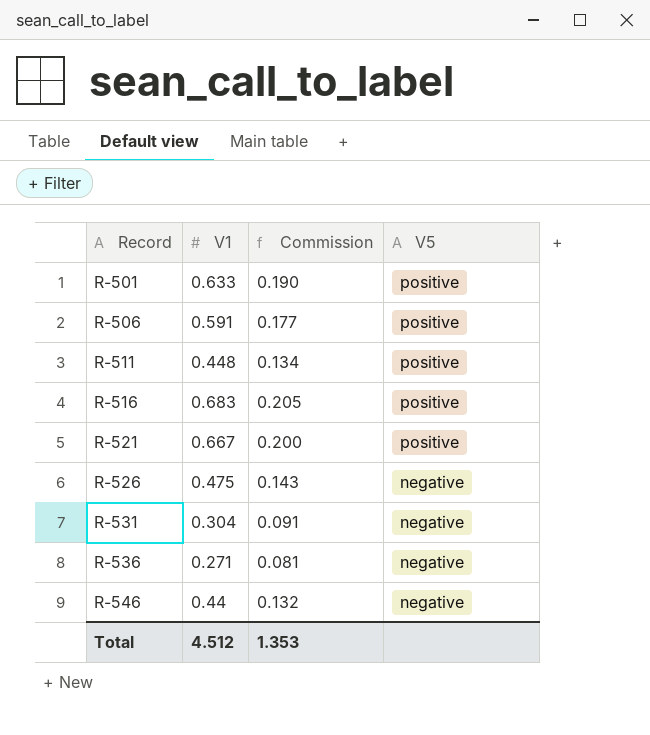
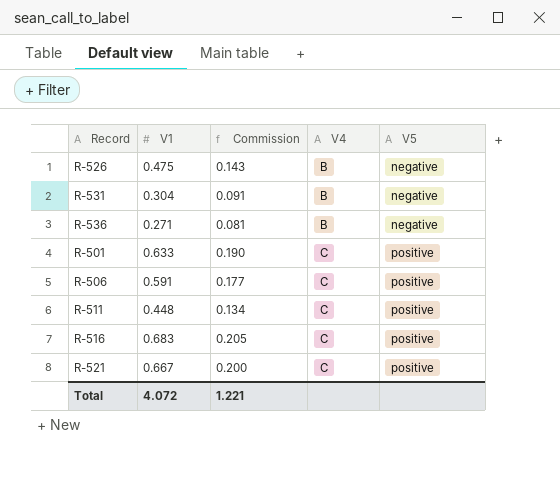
row order: Record ascending -> V4 ascending
column V4 | position: none -> 4
row R-546: 0.44 | 0.132 | negative -> none
Total | V1: 4.512 -> 4.072
Total | Commission: 1.353 -> 1.221

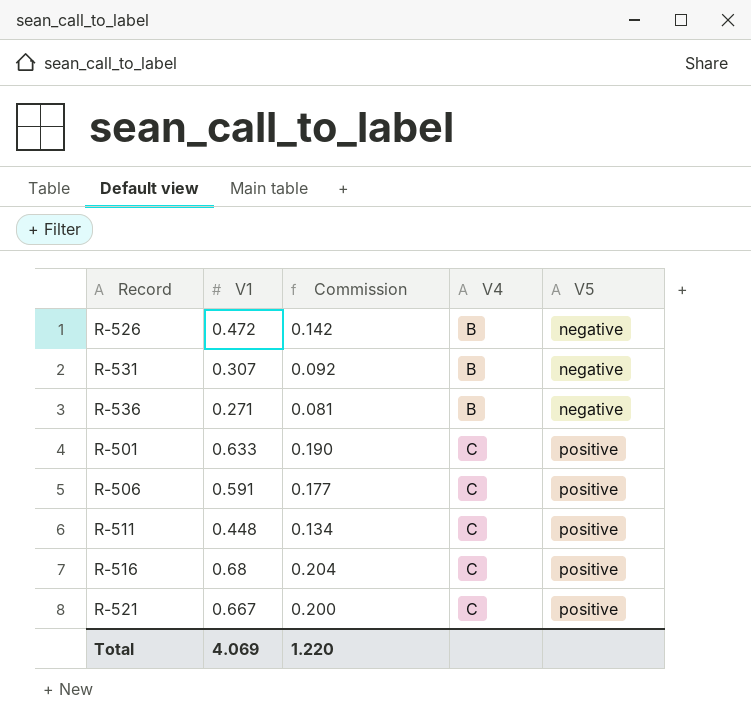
R-526 | V1: 0.475 -> 0.472
R-526 | Commission: 0.143 -> 0.142
R-531 | V1: 0.304 -> 0.307
R-531 | Commission: 0.091 -> 0.092
R-516 | V1: 0.683 -> 0.68
R-516 | Commission: 0.205 -> 0.204
Total | V1: 4.072 -> 4.069
Total | Commission: 1.221 -> 1.220

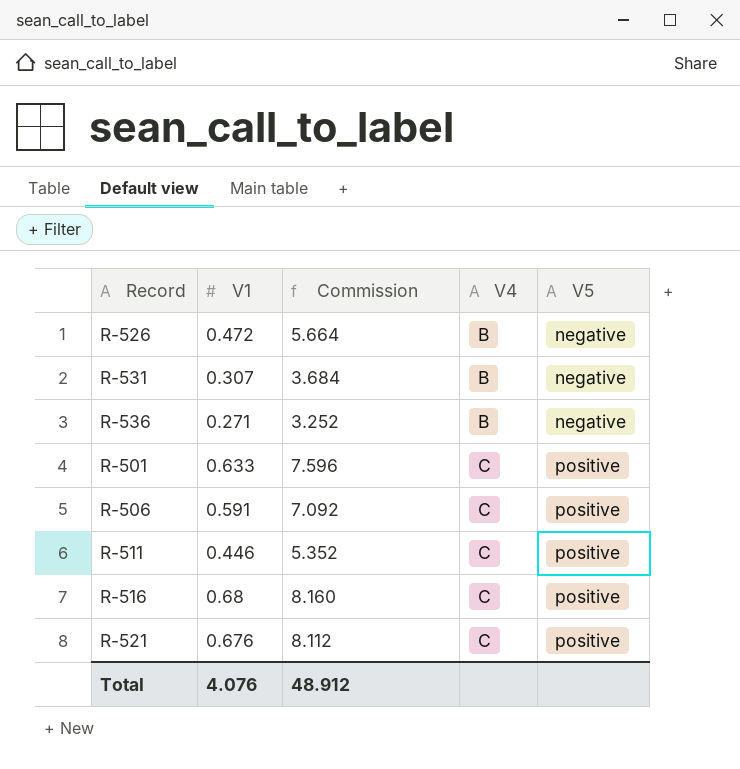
column Commission | formula: [V1] * 0.3 -> [V1] * 12
R-511 | V1: 0.448 -> 0.446
R-521 | V1: 0.667 -> 0.676
Total | V1: 4.069 -> 4.076
Total | Commission: 1.220 -> 48.912

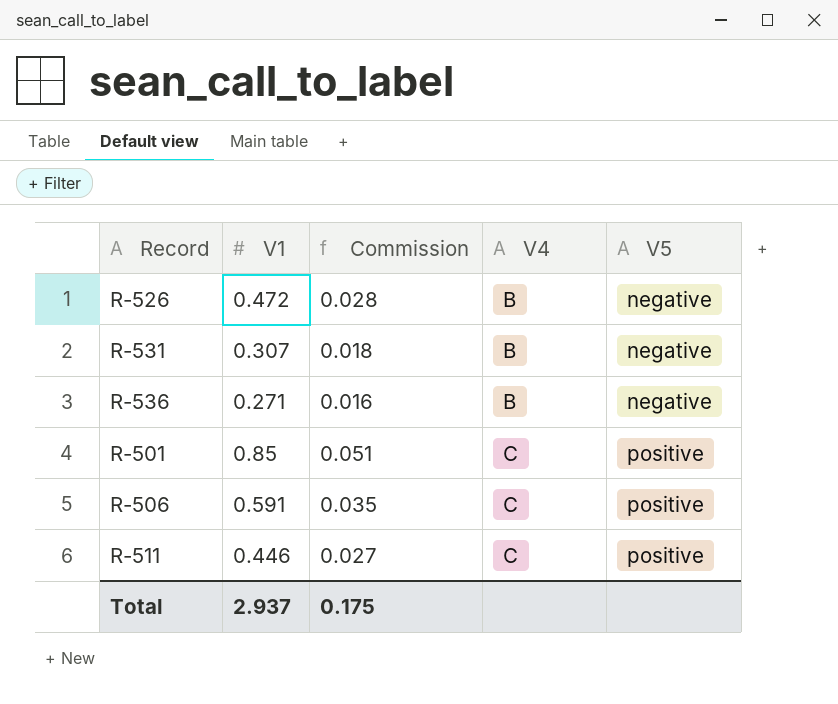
column Commission | formula: [V1] * 12 -> [V1] * 0.06
row R-516: 0.68 | 8.160 | C | positive -> none
row R-521: 0.676 | 8.112 | C | positive -> none
R-501 | V1: 0.633 -> 0.85
Total | V1: 4.076 -> 2.937
Total | Commission: 48.912 -> 0.175

